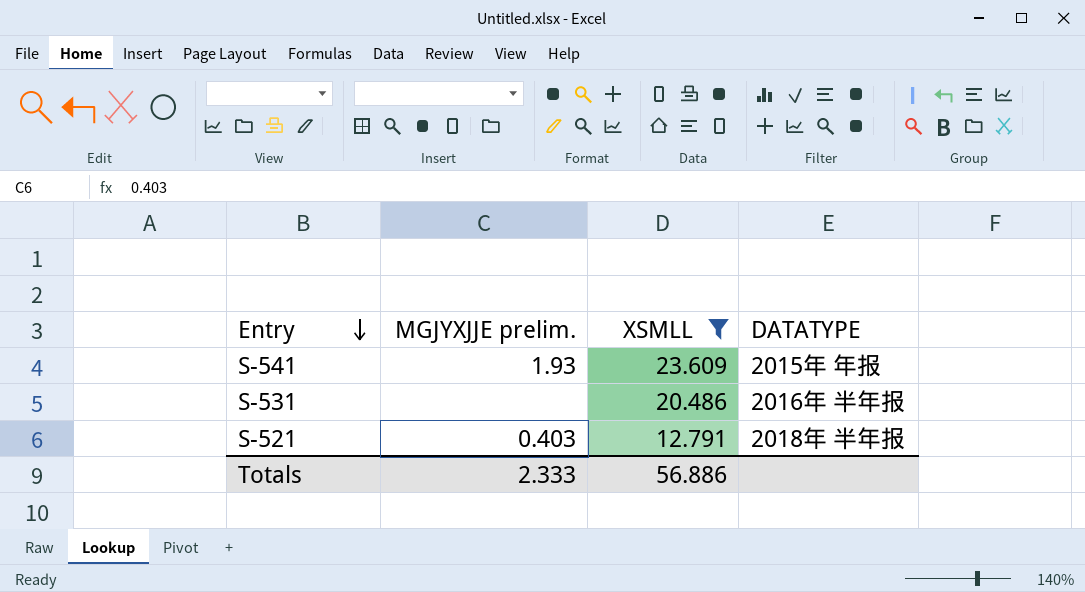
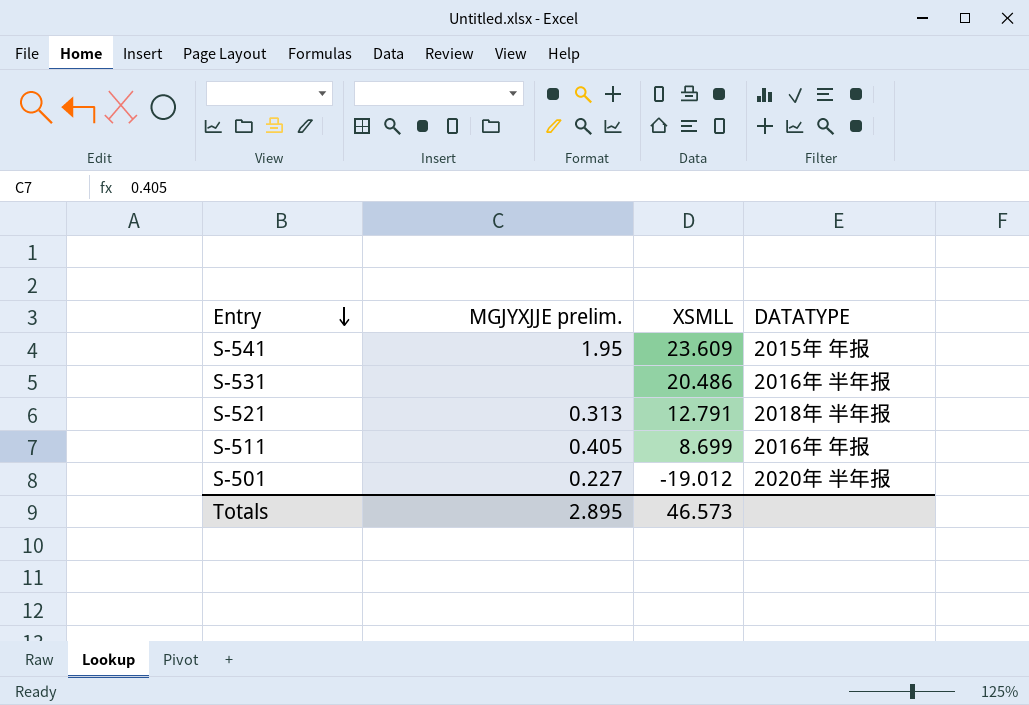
filter: XSMLL >= 12.791 -> none
S-541 | MGJYXJJE prelim.: 1.93 -> 1.95
S-521 | MGJYXJJE prelim.: 0.403 -> 0.313
Totals | MGJYXJJE prelim.: 2.333 -> 2.895
Totals | XSMLL: 56.886 -> 46.573

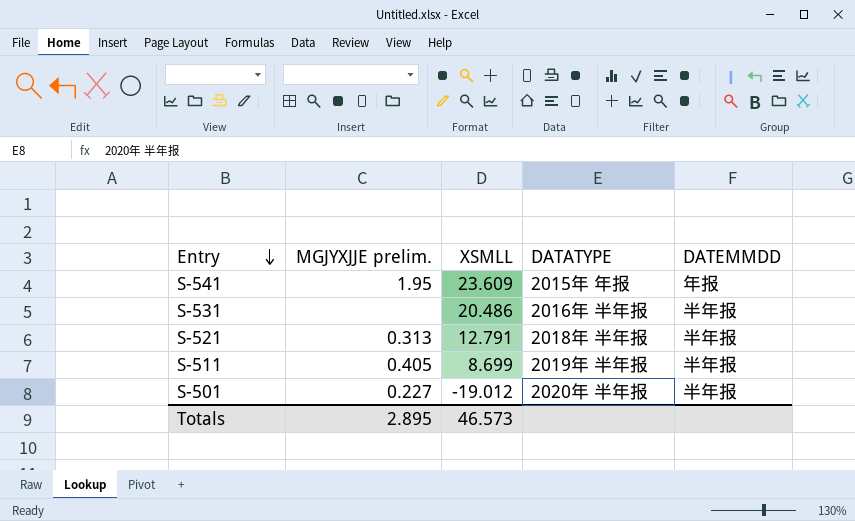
column DATEMMDD | position: none -> 5
S-511 | DATATYPE: 2016年 年报 -> 2019年 半年报

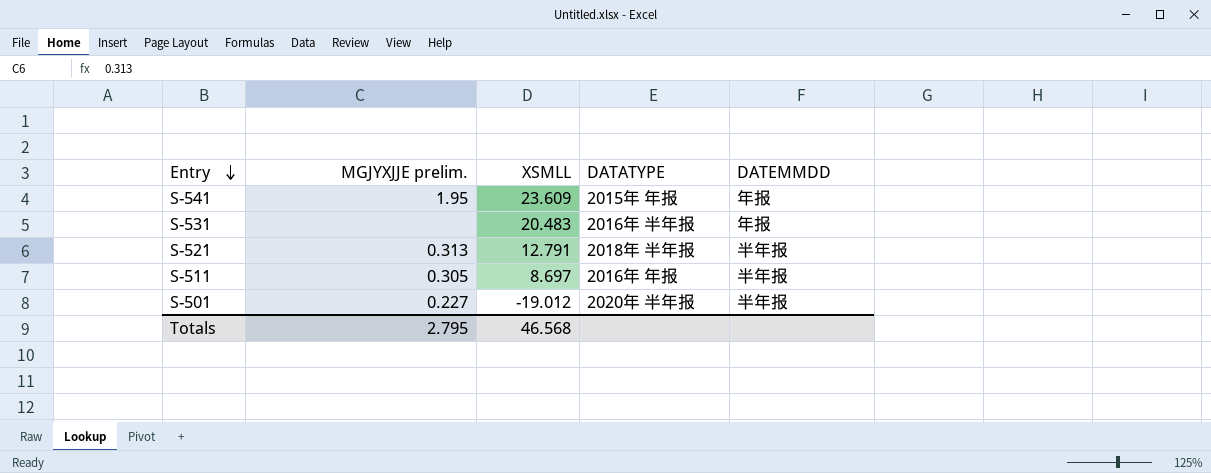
S-531 | XSMLL: 20.486 -> 20.483
S-531 | DATEMMDD: 半年报 -> 年报
S-511 | MGJYXJJE prelim.: 0.405 -> 0.305
S-511 | XSMLL: 8.699 -> 8.697
S-511 | DATATYPE: 2019年 半年报 -> 2016年 年报
Totals | MGJYXJJE prelim.: 2.895 -> 2.795
Totals | XSMLL: 46.573 -> 46.568

